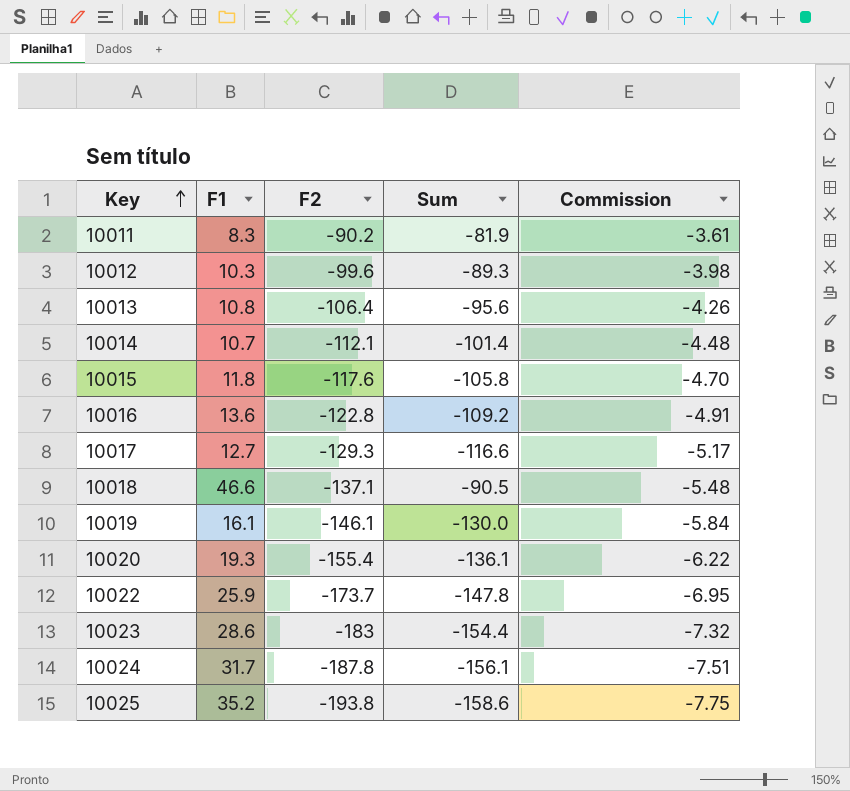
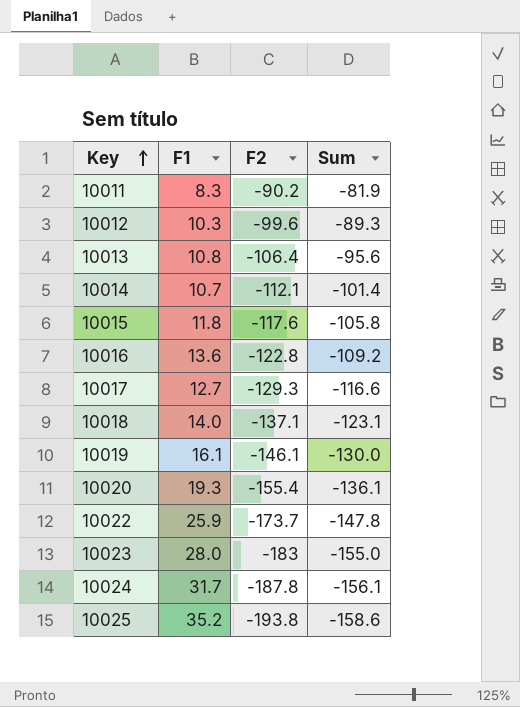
column Commission | formula: [F2] * 0.04 -> none
10018 | F1: 46.6 -> 14.0
10018 | Sum: -90.5 -> -123.1
10023 | F1: 28.6 -> 28.0
10023 | Sum: -154.4 -> -155.0

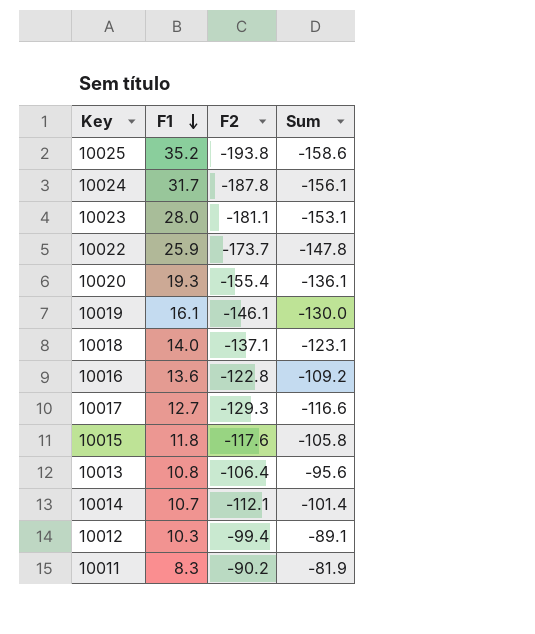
row order: Key ascending -> F1 descending
10023 | F2: -183 -> -181.1
10023 | Sum: -155.0 -> -153.1
10012 | F2: -99.6 -> -99.4
10012 | Sum: -89.3 -> -89.1

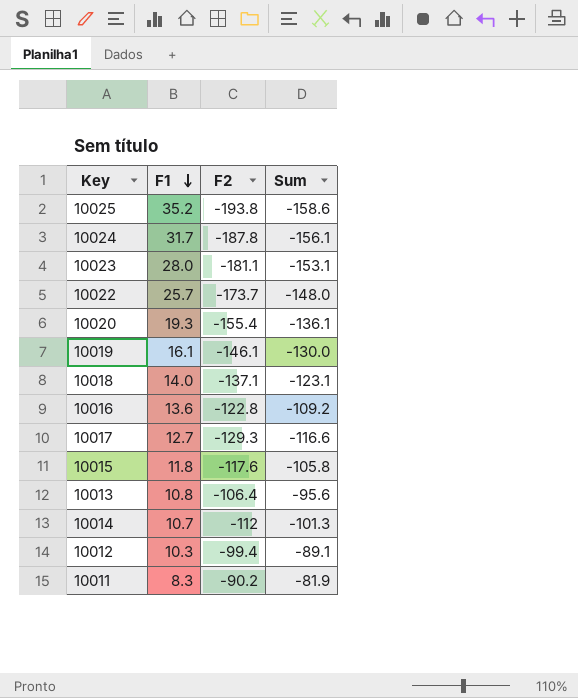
10022 | F1: 25.9 -> 25.7
10022 | Sum: -147.8 -> -148.0
10014 | F2: -112.1 -> -112
10014 | Sum: -101.4 -> -101.3

